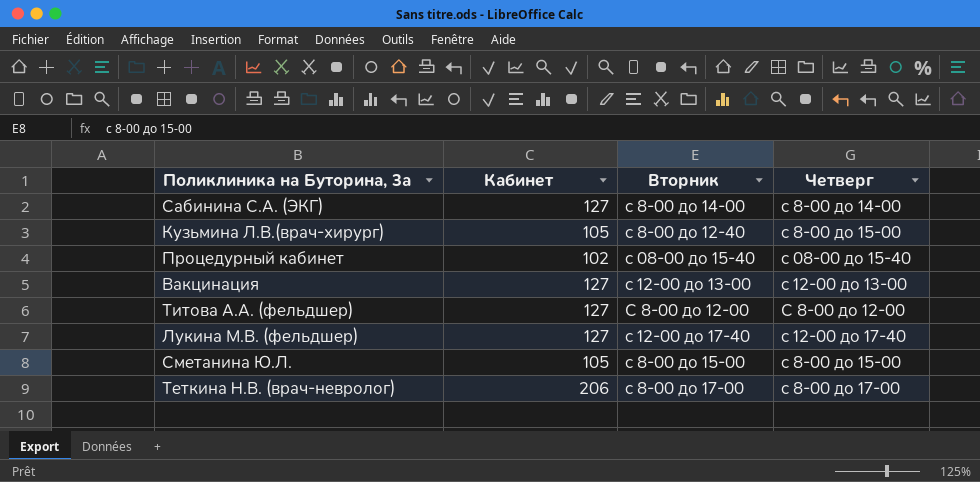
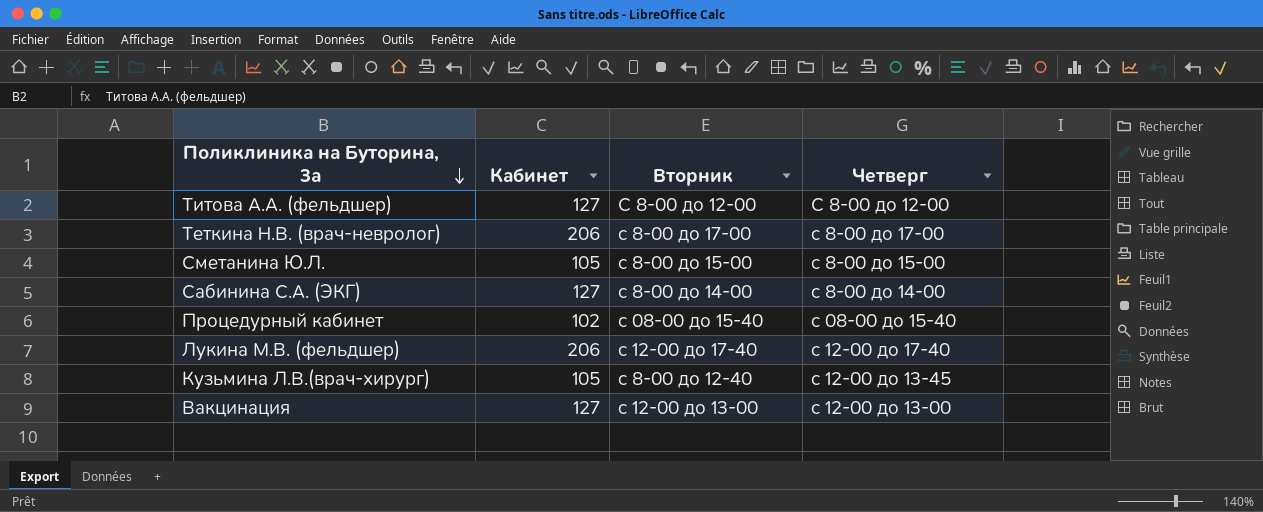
row order: none -> Поликлиника на Буторина, 3а descending
Лукина М.В. (фельдшер) | Кабинет: 127 -> 206
Кузьмина Л.В.(врач-хирург) | Четверг: с 8-00 до 15-00 -> с 12-00 до 13-45

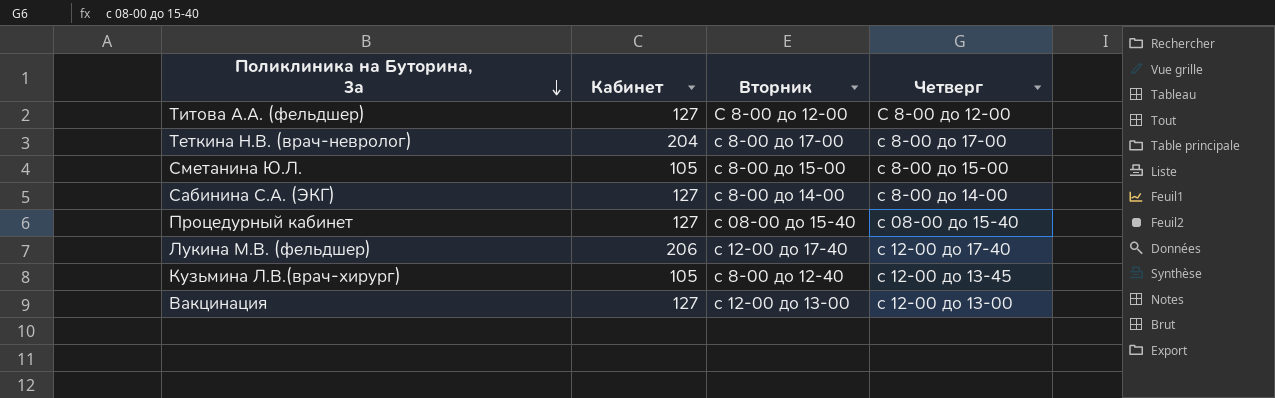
Теткина Н.В. (врач-невролог) | Кабинет: 206 -> 204
Процедурный кабинет | Кабинет: 102 -> 127

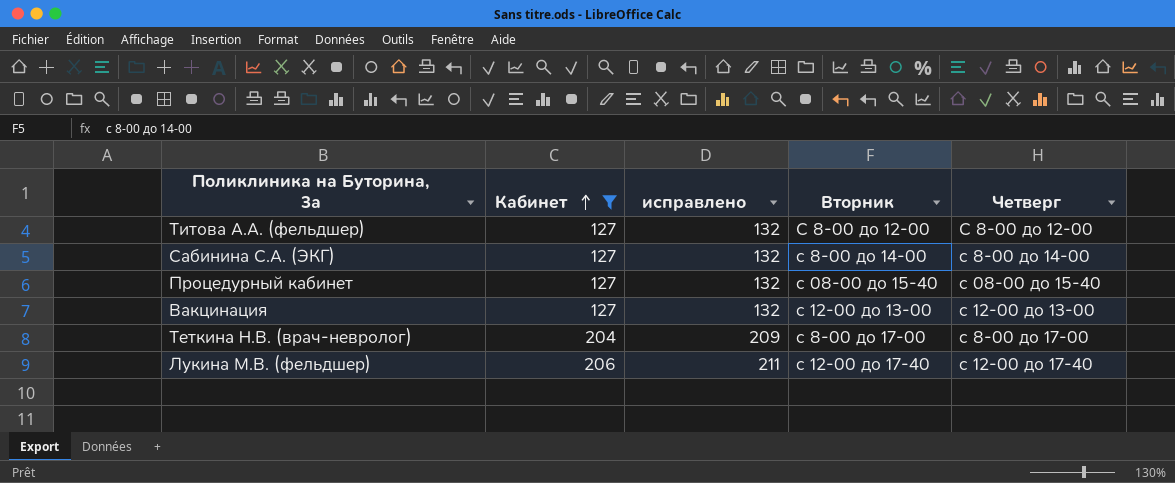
filter: none -> Кабинет != 105
row order: Поликлиника на Буторина, 3а descending -> Кабинет ascending
column исправлено | formula: none -> [Кабинет] + 5

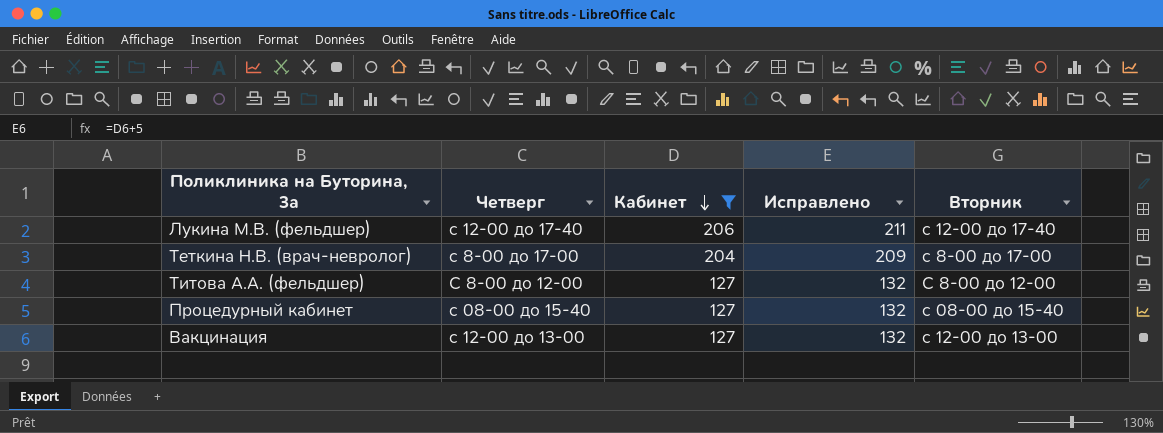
row order: Кабинет ascending -> Кабинет descending
column Четверг | position: 5 -> 2
column name: исправлено -> Исправлено
row Сабинина С.А. (ЭКГ): 127 | 132 | с 8-00 до 14-00 | с 8-00 до 14-00 -> none

